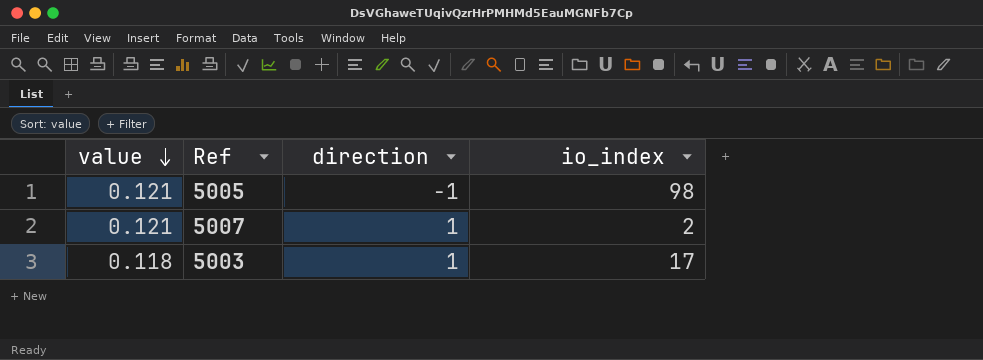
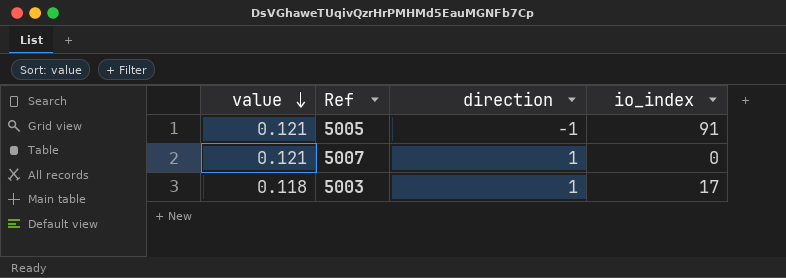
5005 | io_index: 98 -> 91
5007 | io_index: 2 -> 0

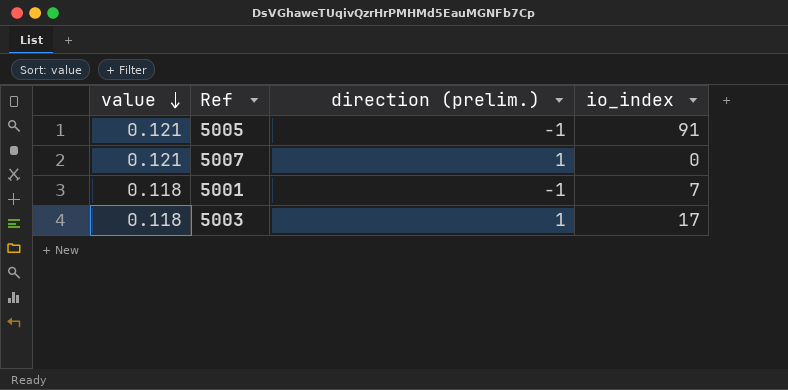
column name: direction -> direction (prelim.)
row 5001: none -> 0.118 | -1 | 7

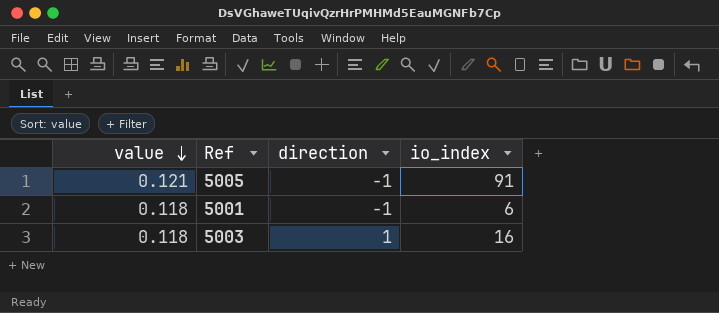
column name: direction (prelim.) -> direction
row 5007: 0.121 | 1 | 0 -> none
5001 | io_index: 7 -> 6
5003 | io_index: 17 -> 16

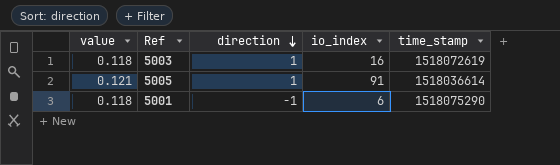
row order: value descending -> direction descending
column time_stamp | position: none -> 5
5005 | direction: -1 -> 1

